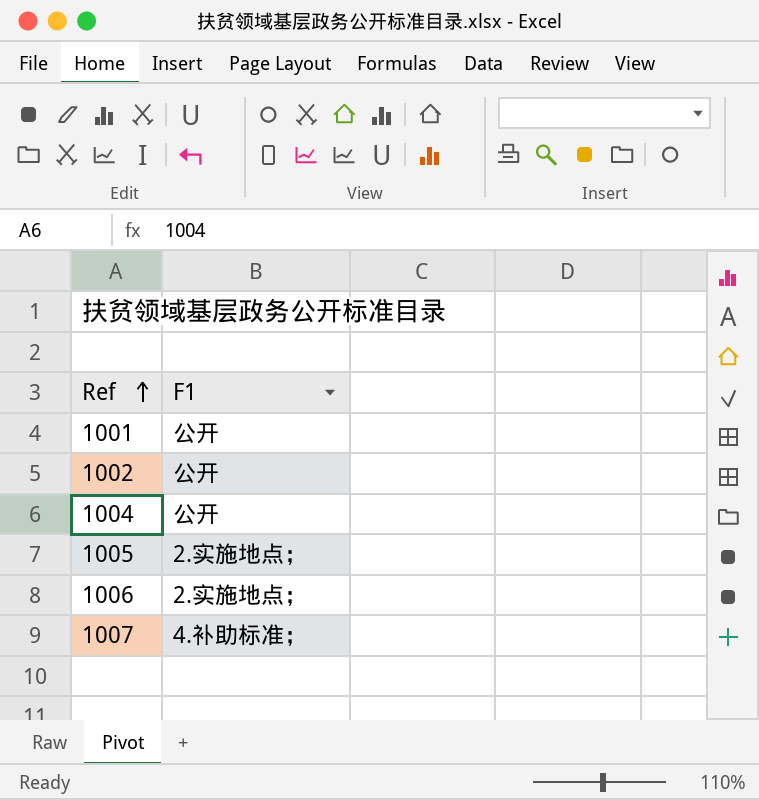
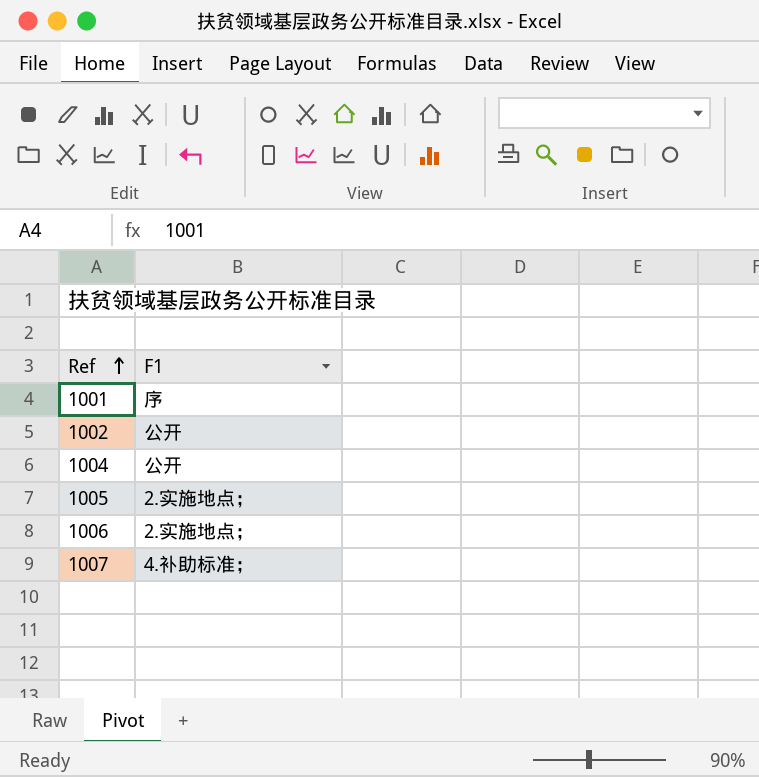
1001 | F1: 公开 -> 序

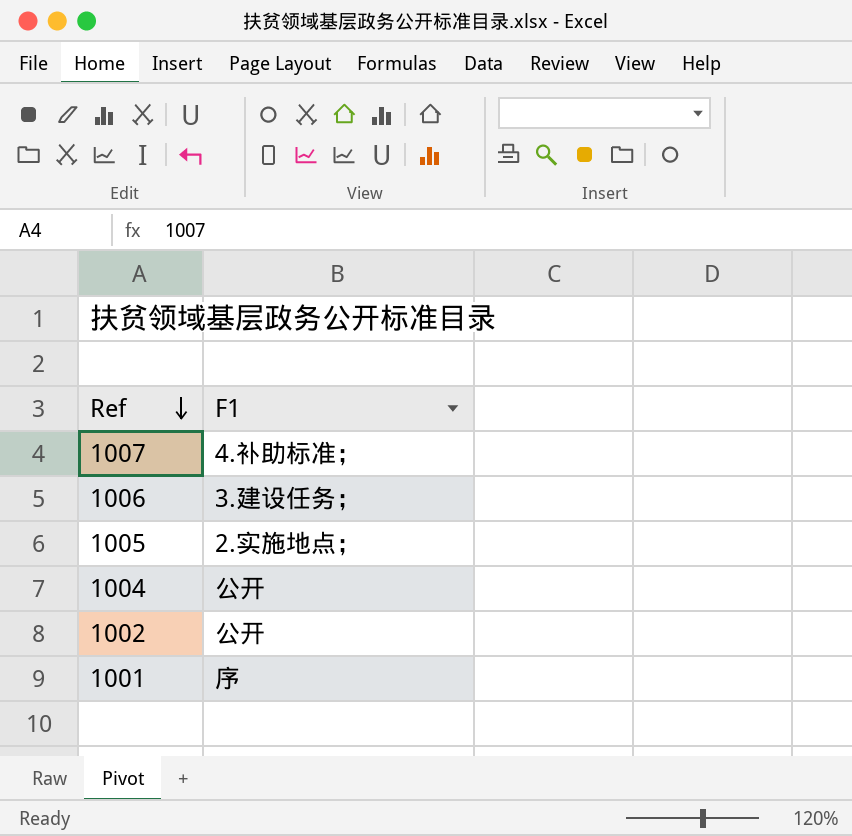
row order: Ref ascending -> Ref descending
1006 | F1: 2.实施地点； -> 3.建设任务；

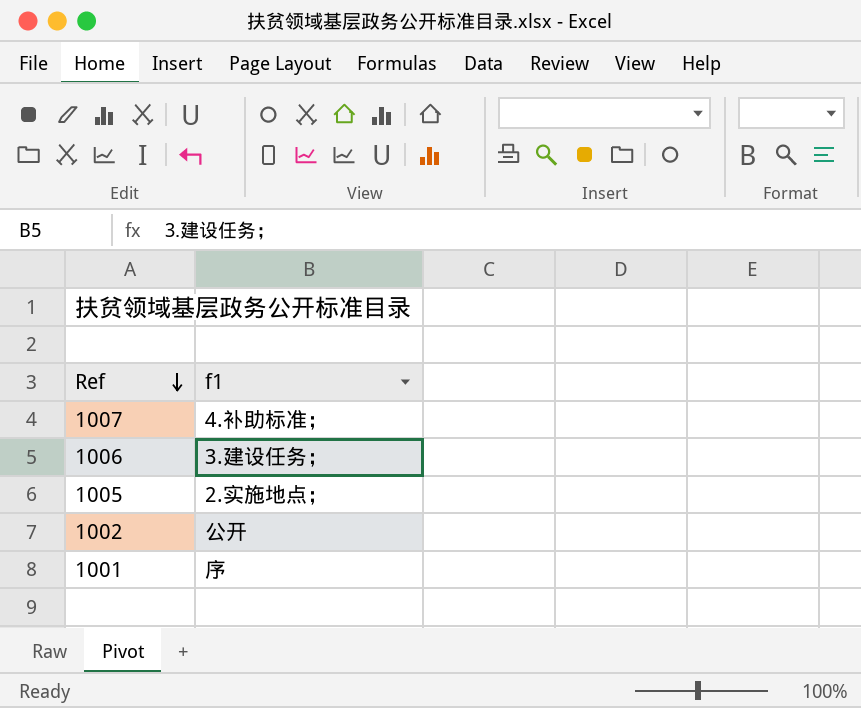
column name: F1 -> f1
row 1004: 公开 -> none

